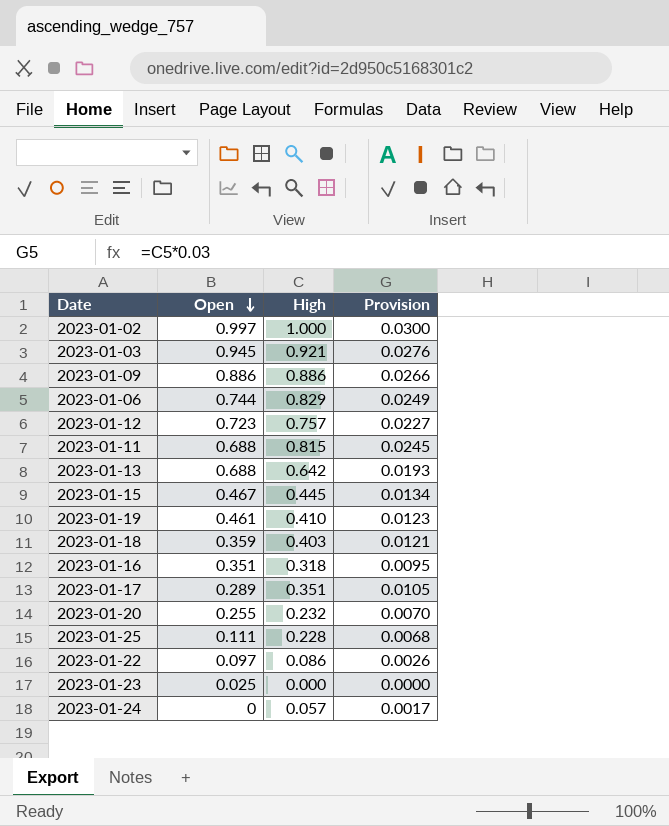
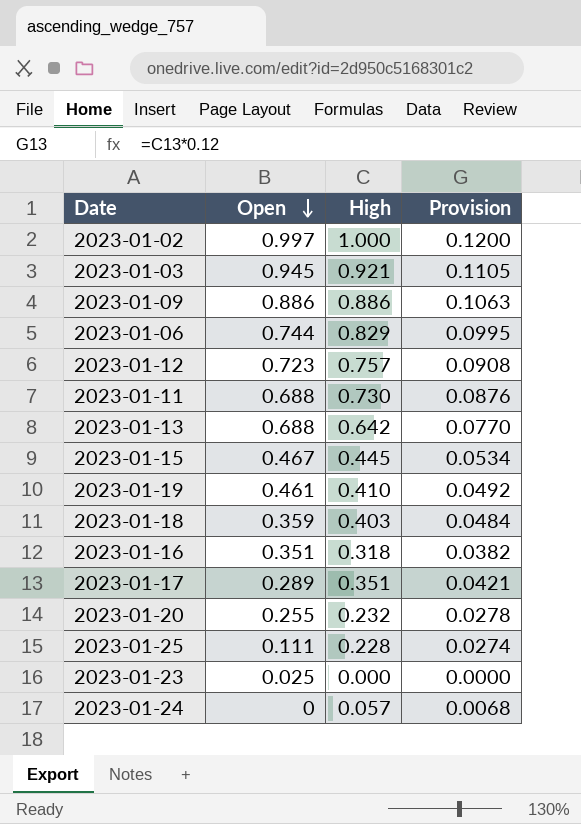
column Provision | formula: [High] * 0.03 -> [High] * 0.12
row 2023-01-22: 0.097 | 0.086 | 0.0026 -> none
2023-01-11 | High: 0.815 -> 0.730

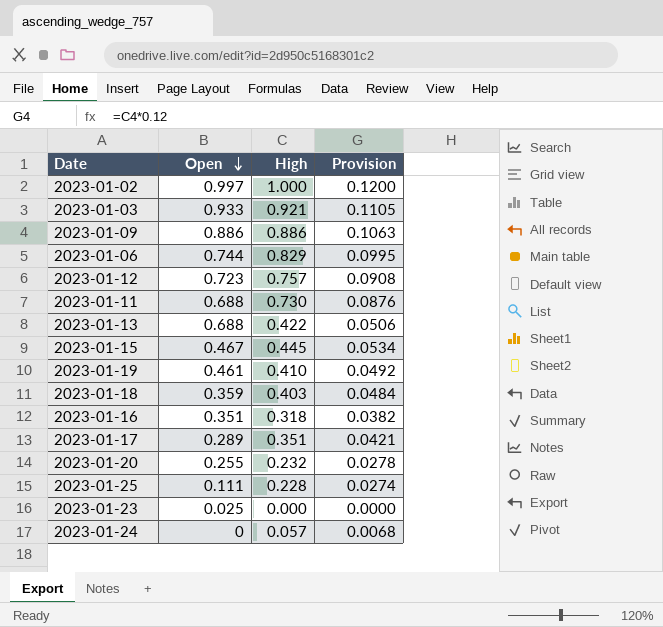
2023-01-03 | Open: 0.945 -> 0.933
2023-01-13 | High: 0.642 -> 0.422
2023-01-13 | Provision: 0.0770 -> 0.0506

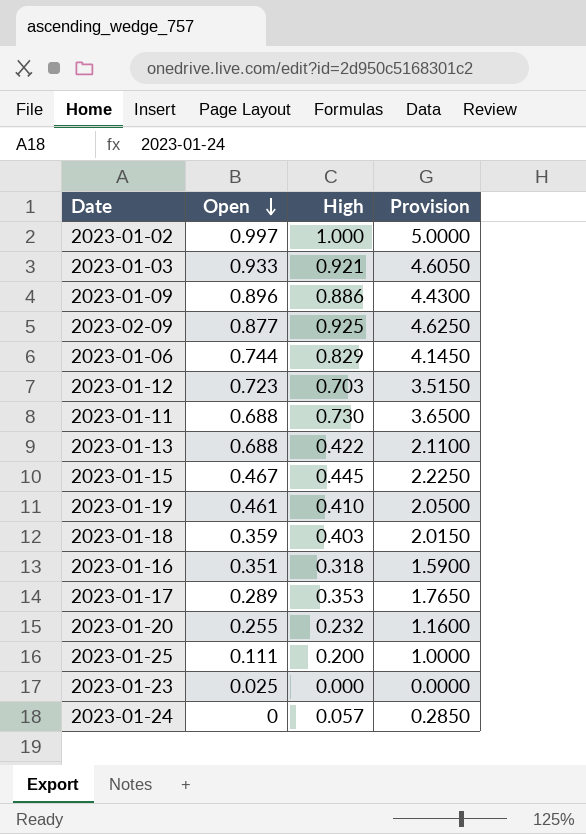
column Provision | formula: [High] * 0.12 -> [High] * 5
2023-01-09 | Open: 0.886 -> 0.896
row 2023-02-09: none -> 0.877 | 0.925 | 4.6250
2023-01-12 | High: 0.757 -> 0.703
2023-01-17 | High: 0.351 -> 0.353
2023-01-25 | High: 0.228 -> 0.200

